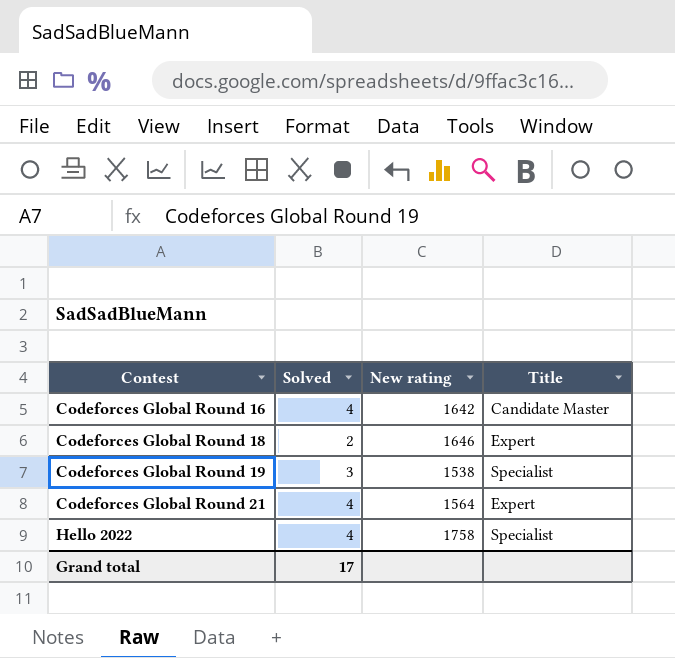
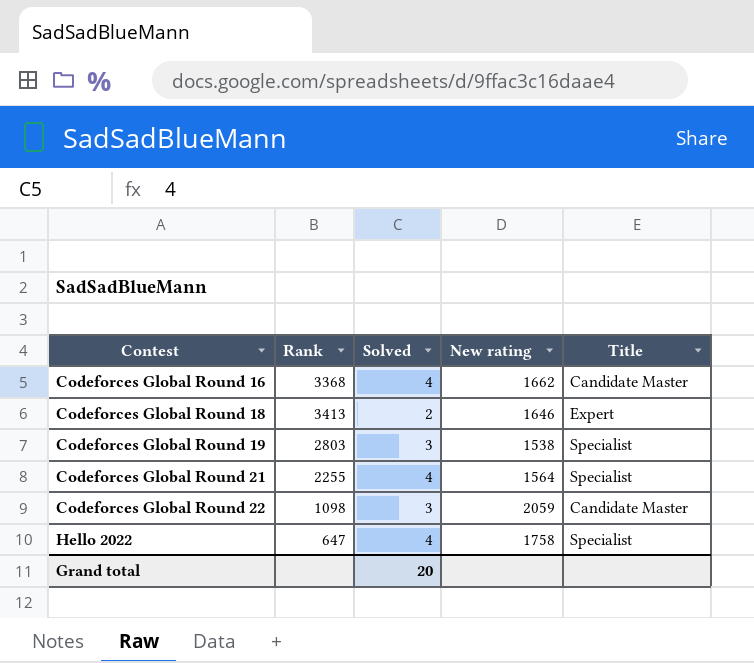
column Rank | position: none -> 2
Codeforces Global Round 16 | New rating: 1642 -> 1662
Codeforces Global Round 21 | Title: Expert -> Specialist
row Codeforces Global Round 22: none -> 1098 | 3 | 2059 | Candidate Master
Grand total | Solved: 17 -> 20

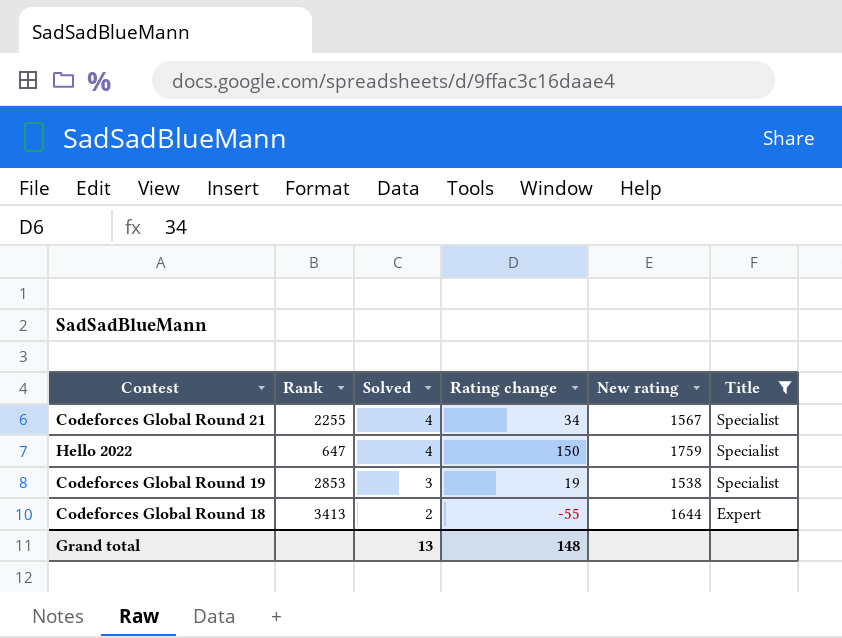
filter: none -> Title != Candidate Master
row order: Contest ascending -> Solved descending
column Rating change | position: none -> 4
Codeforces Global Round 21 | New rating: 1564 -> 1567
Hello 2022 | New rating: 1758 -> 1759
Codeforces Global Round 19 | Rank: 2803 -> 2853
Codeforces Global Round 18 | New rating: 1646 -> 1644
Grand total | Solved: 20 -> 13

